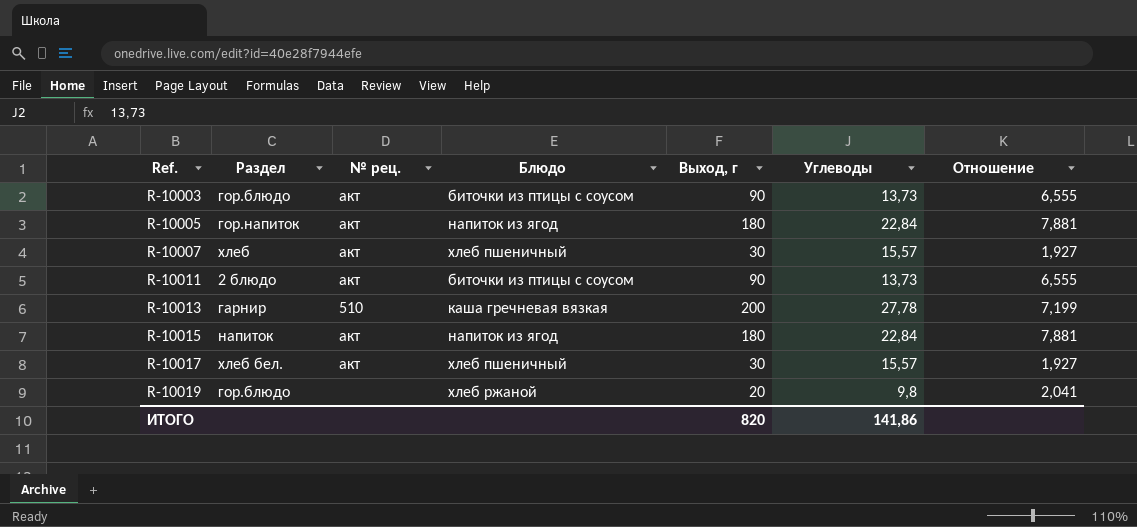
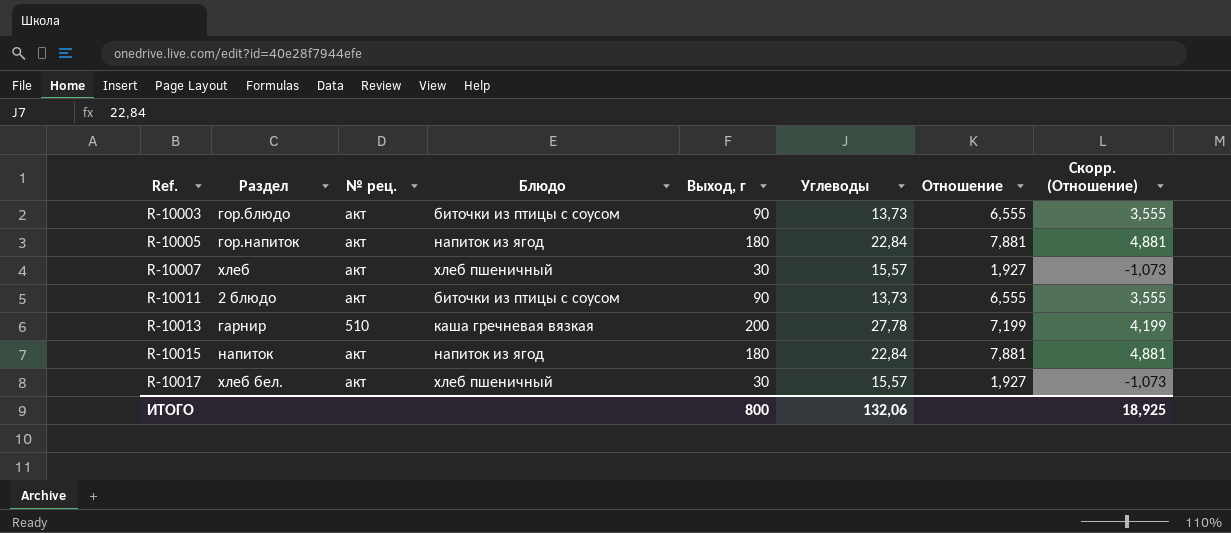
column Скорр. (Отношение) | formula: none -> [Отношение] - 3
row R-10019: гор.блюдо | none | хлеб ржаной | 20 | 9,8 | 2,041 -> none
ИТОГО | Выход, г: 820 -> 800
ИТОГО | Углеводы: 141,86 -> 132,06

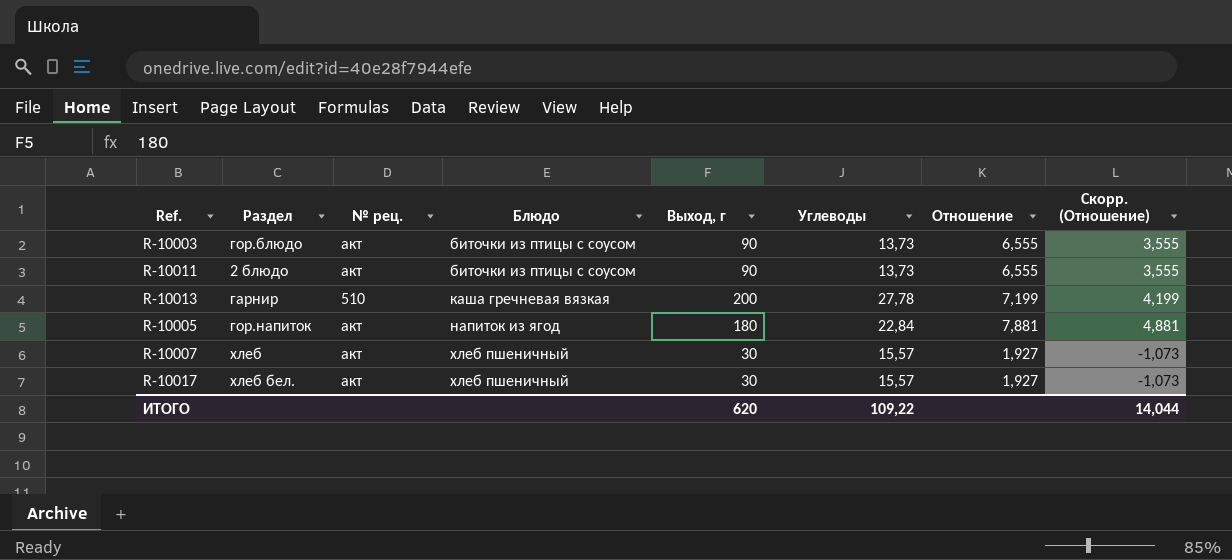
row order: Ref. ascending -> Блюдо ascending
row R-10015: напиток | акт | напиток из ягод | 180 | 22,84 | 7,881 | 4,881 -> none
ИТОГО | Выход, г: 800 -> 620
ИТОГО | Углеводы: 132,06 -> 109,22
ИТОГО | Скорр. (Отношение): 18,925 -> 14,044

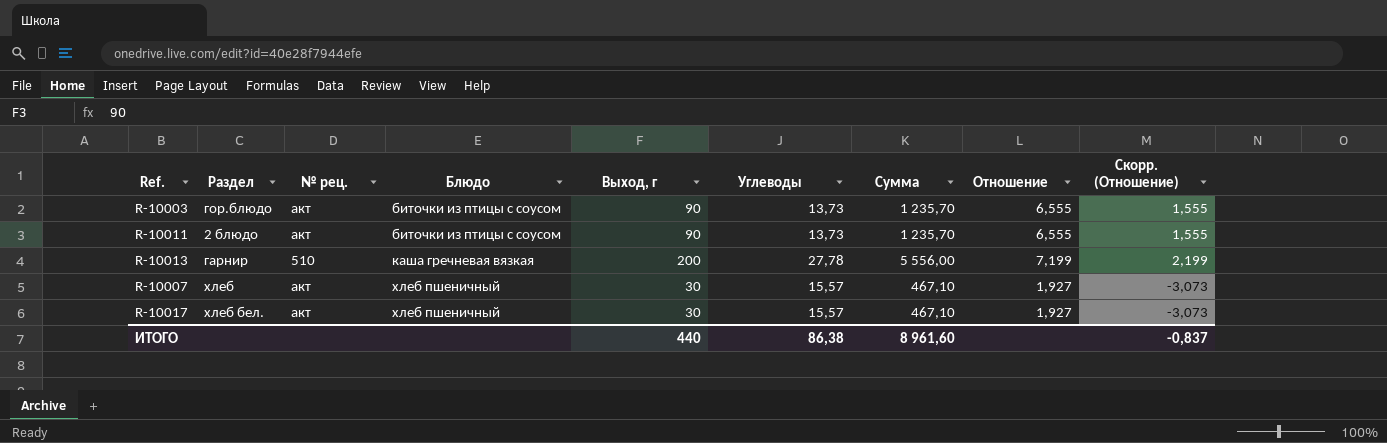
column Сумма | formula: none -> [Выход, г] * [Углеводы]
column Скорр. (Отношение) | formula: [Отношение] - 3 -> [Отношение] - 5
row R-10005: гор.напиток | акт | напиток из ягод | 180 | 22,84 | 7,881 | 4,881 -> none
ИТОГО | Выход, г: 620 -> 440
ИТОГО | Углеводы: 109,22 -> 86,38
ИТОГО | Скорр. (Отношение): 14,044 -> -0,837

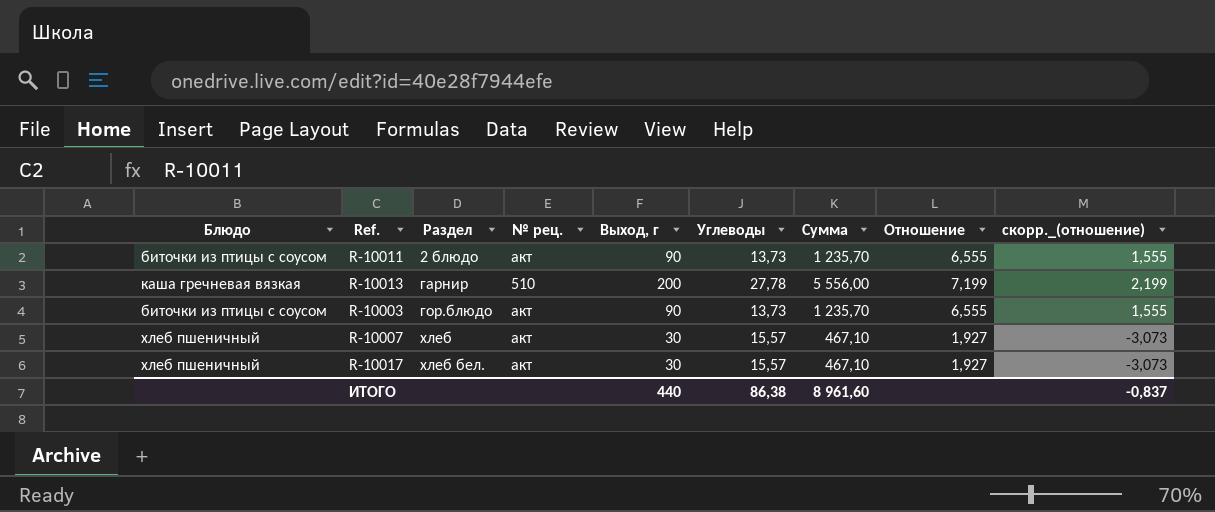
row order: Блюдо ascending -> Раздел ascending
column Блюдо | position: 4 -> 1
column name: Скорр. (Отношение) -> скорр._(отношение)

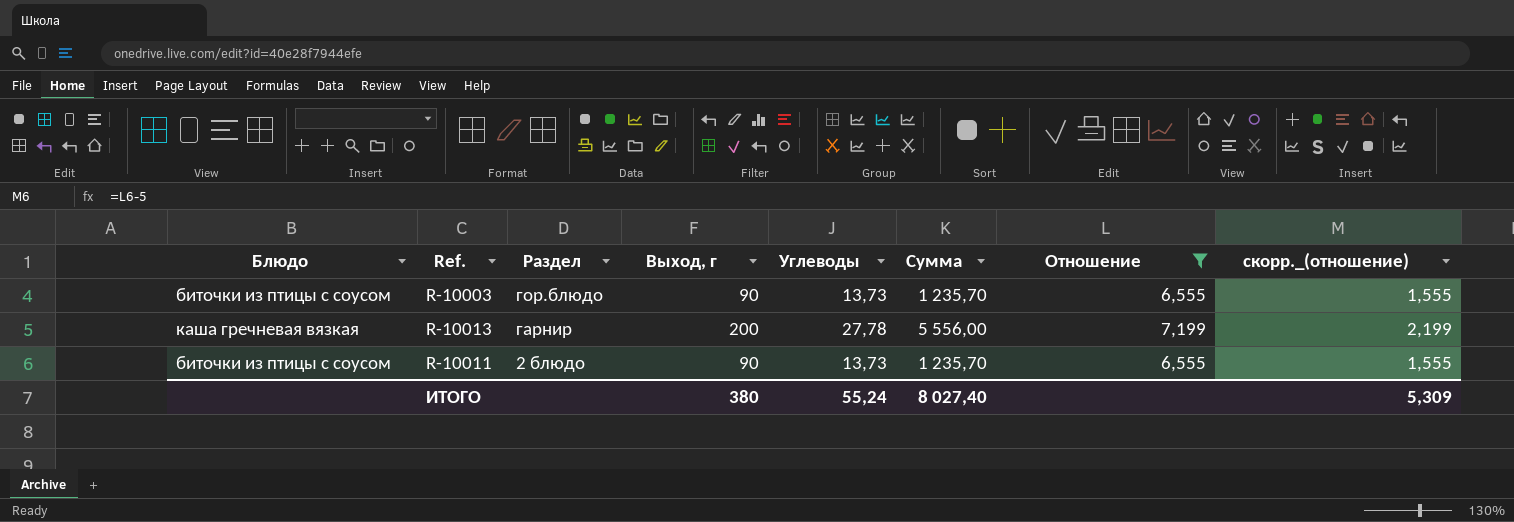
filter: none -> Отношение != 1,927
row order: Раздел ascending -> Раздел descending
column № рец. | position: 4 -> none
ИТОГО | Выход, г: 440 -> 380
ИТОГО | Углеводы: 86,38 -> 55,24
ИТОГО | Сумма: 8 961,60 -> 8 027,40
ИТОГО | скорр._(отношение): -0,837 -> 5,309

